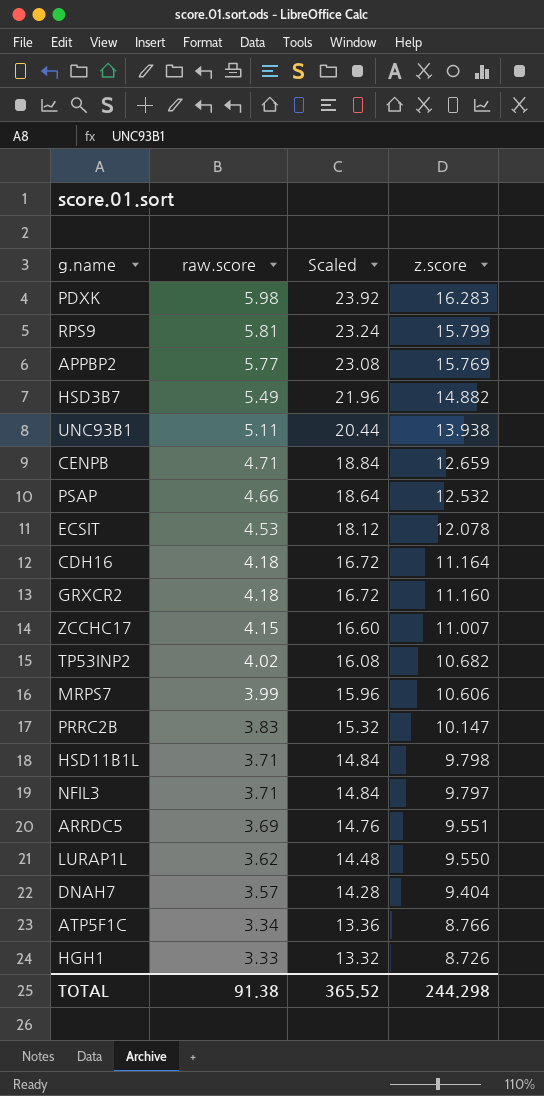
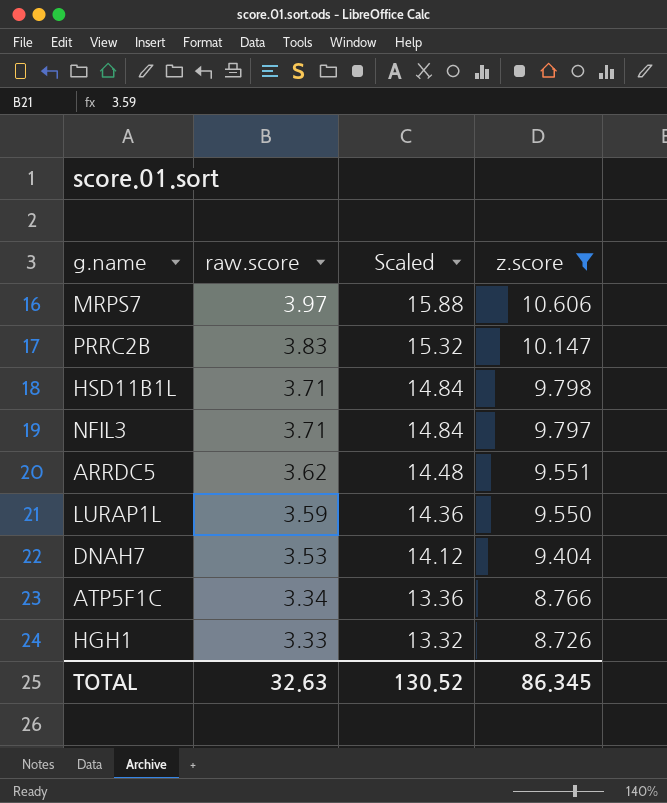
filter: none -> z.score <= 10.606
MRPS7 | raw.score: 3.99 -> 3.97
MRPS7 | Scaled: 15.96 -> 15.88
ARRDC5 | raw.score: 3.69 -> 3.62
ARRDC5 | Scaled: 14.76 -> 14.48
LURAP1L | raw.score: 3.62 -> 3.59
LURAP1L | Scaled: 14.48 -> 14.36
DNAH7 | raw.score: 3.57 -> 3.53
DNAH7 | Scaled: 14.28 -> 14.12
TOTAL | raw.score: 91.38 -> 32.63
TOTAL | Scaled: 365.52 -> 130.52
TOTAL | z.score: 244.298 -> 86.345

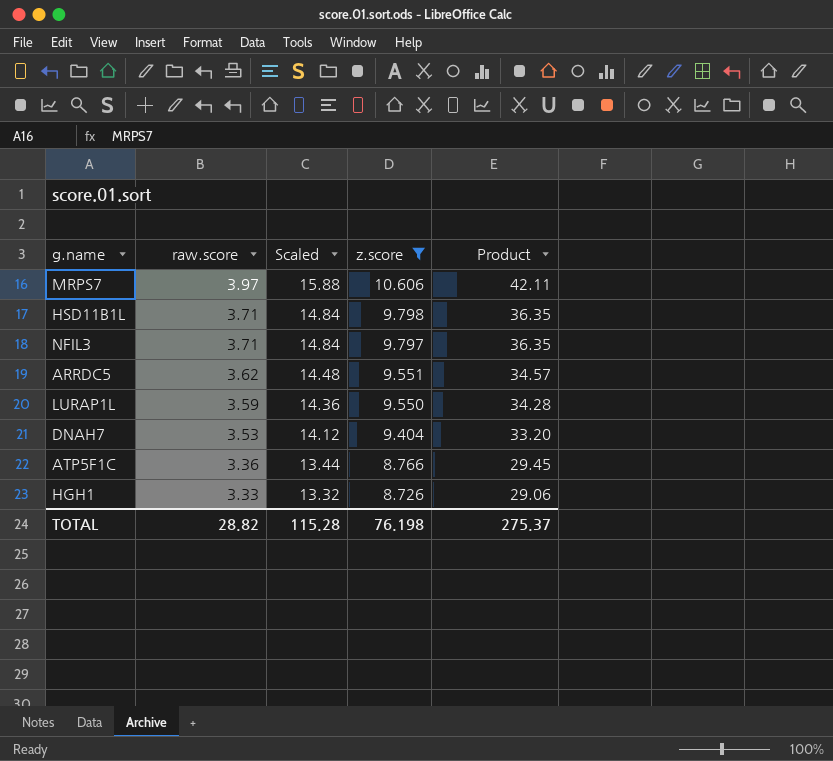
column Product | formula: none -> [raw.score] * [z.score]
row PRRC2B: 3.83 | 15.32 | 10.147 -> none
ATP5F1C | raw.score: 3.34 -> 3.36
ATP5F1C | Scaled: 13.36 -> 13.44
TOTAL | raw.score: 32.63 -> 28.82
TOTAL | Scaled: 130.52 -> 115.28
TOTAL | z.score: 86.345 -> 76.198

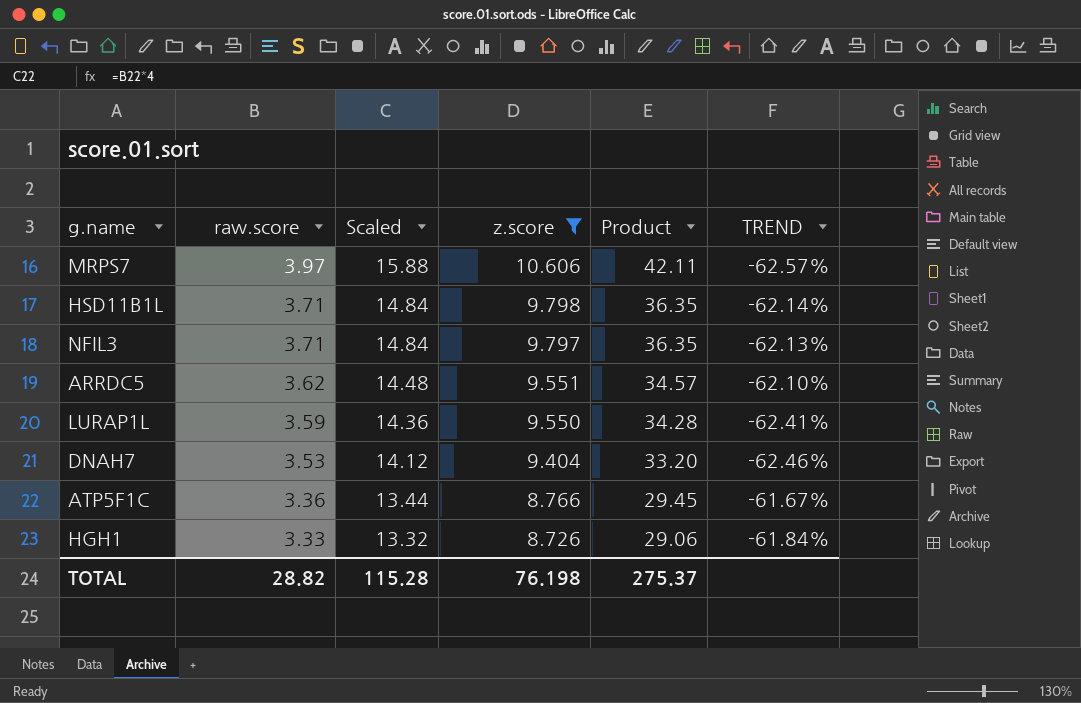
column TREND | formula: none -> ([raw.score] - [z.score]) / [z.score]

